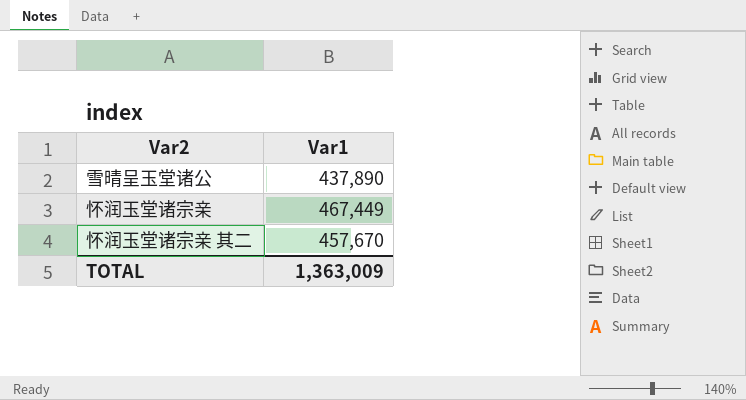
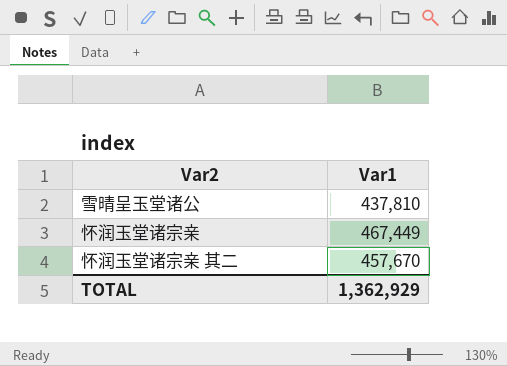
雪晴呈玉堂诸公 | Var1: 437,890 -> 437,810
TOTAL | Var1: 1,363,009 -> 1,362,929

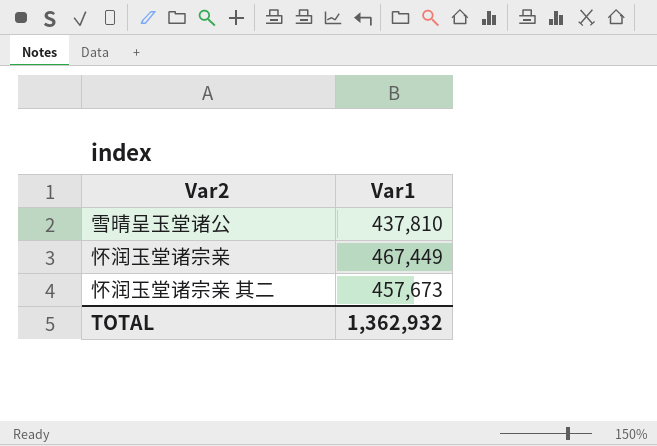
怀润玉堂诸宗亲 其二 | Var1: 457,670 -> 457,673
TOTAL | Var1: 1,362,929 -> 1,362,932

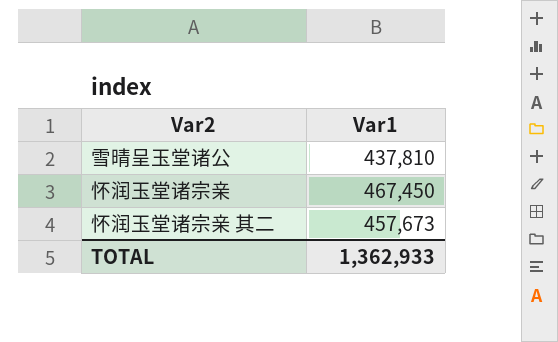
怀润玉堂诸宗亲 | Var1: 467,449 -> 467,450
TOTAL | Var1: 1,362,932 -> 1,362,933

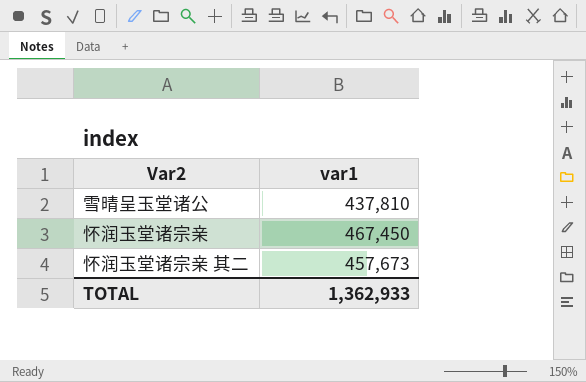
column name: Var1 -> var1

